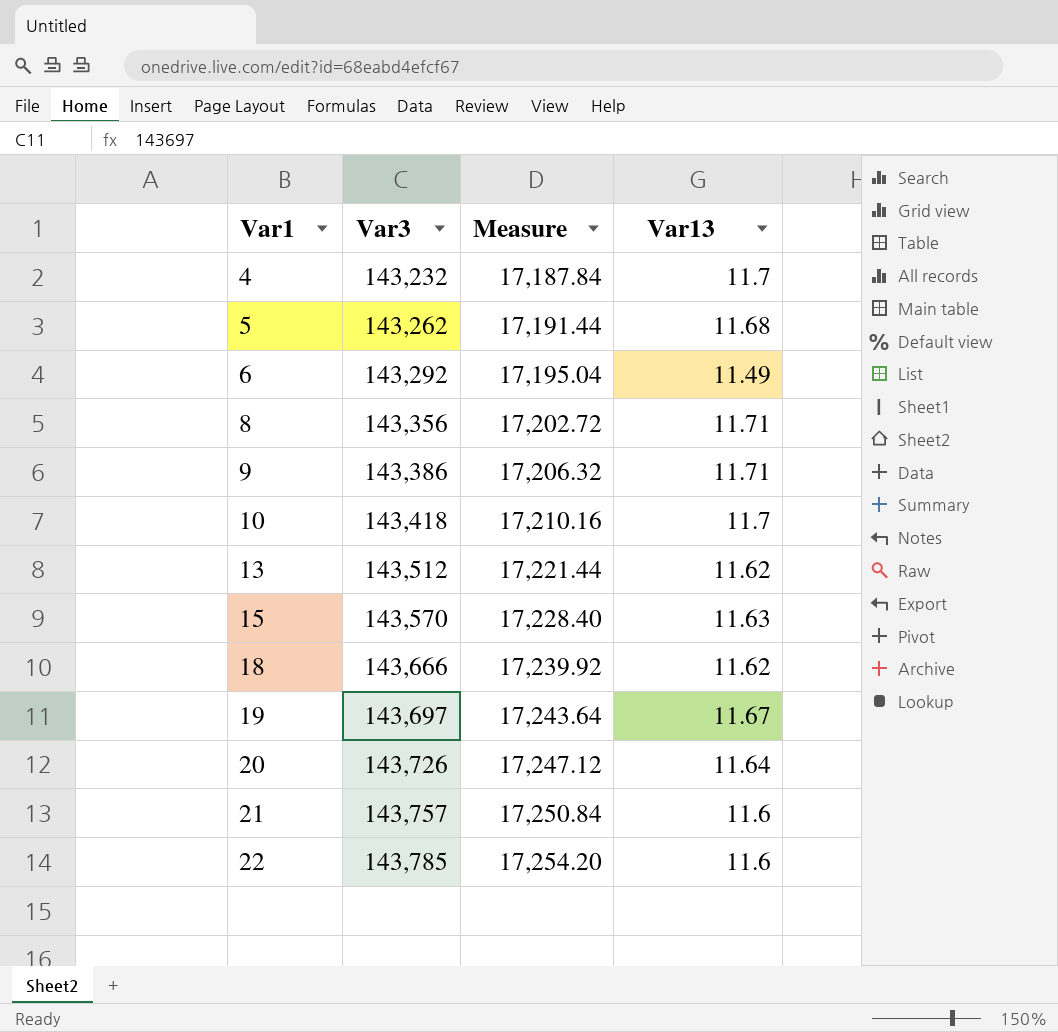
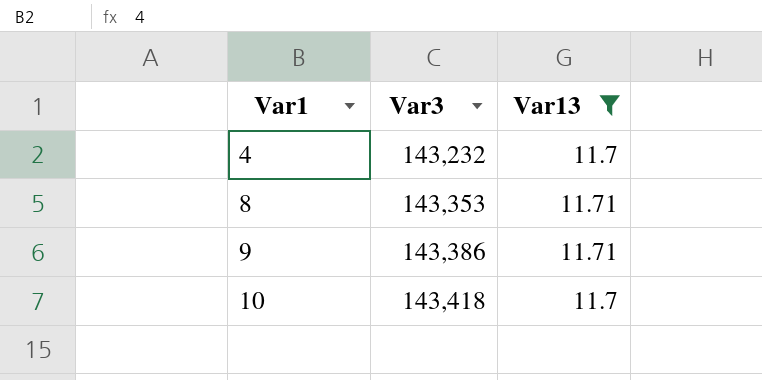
filter: none -> Var13 >= 11.7
column Measure | formula: [Var3] * 0.12 -> none
8 | Var3: 143,356 -> 143,353

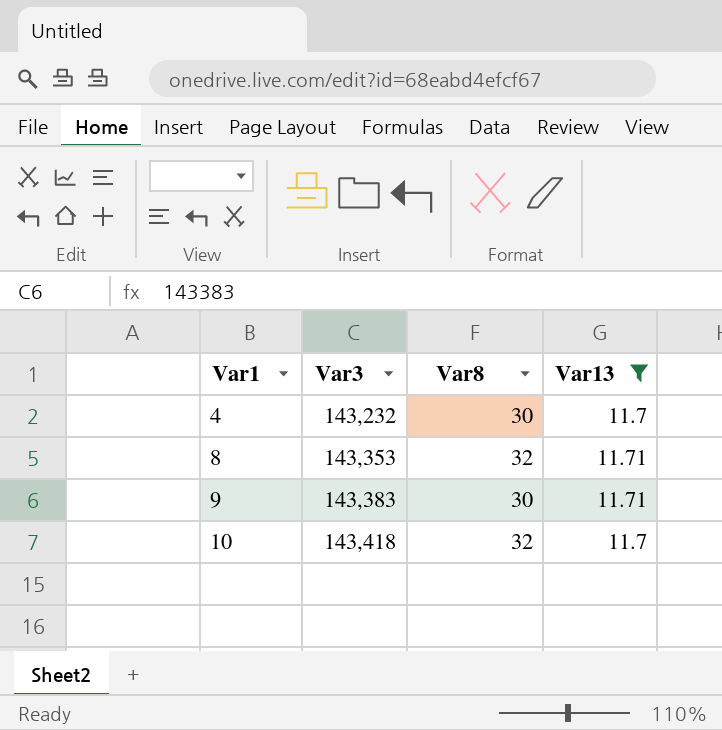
column Var8 | position: none -> 3
9 | Var3: 143,386 -> 143,383

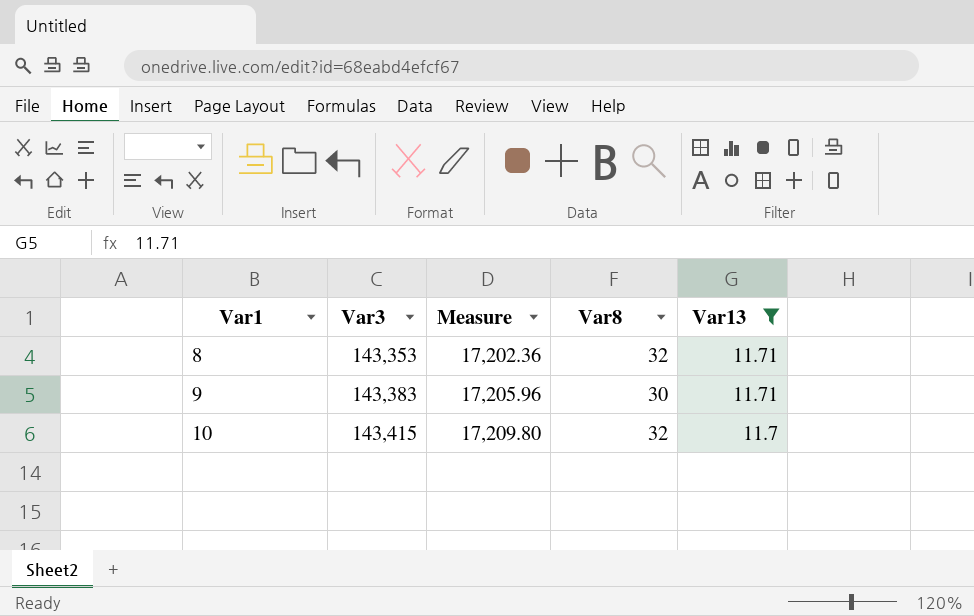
column Measure | formula: none -> [Var3] * 0.12
row 4: 143,232 | 30 | 11.7 -> none
10 | Var3: 143,418 -> 143,415

